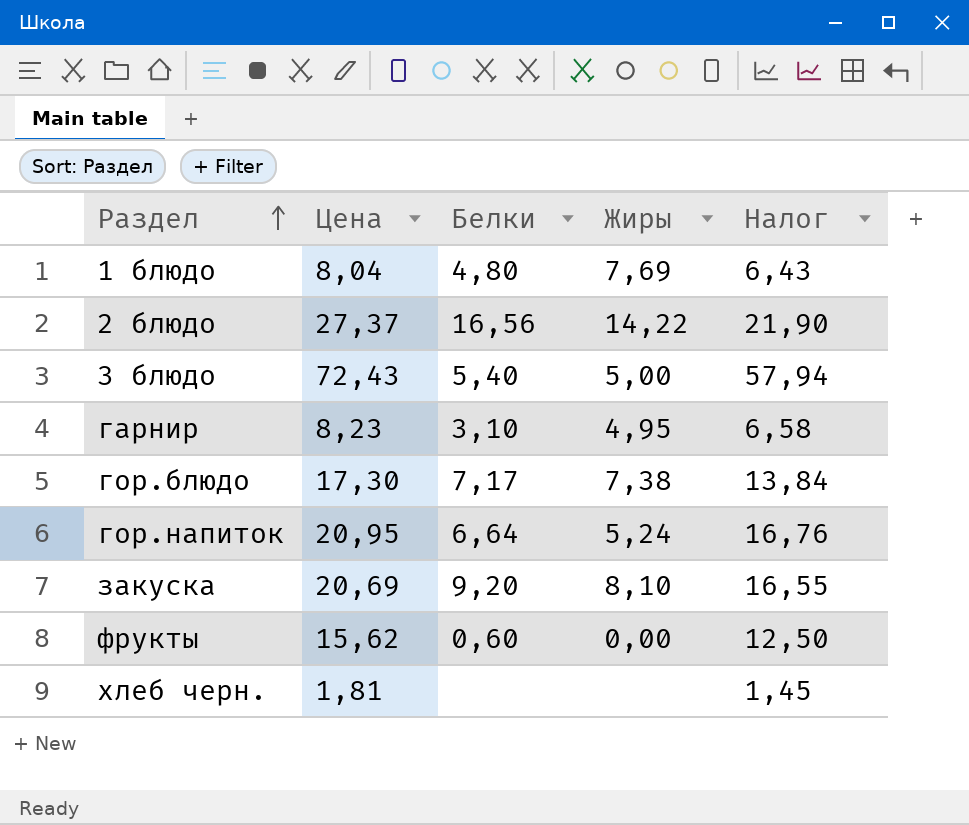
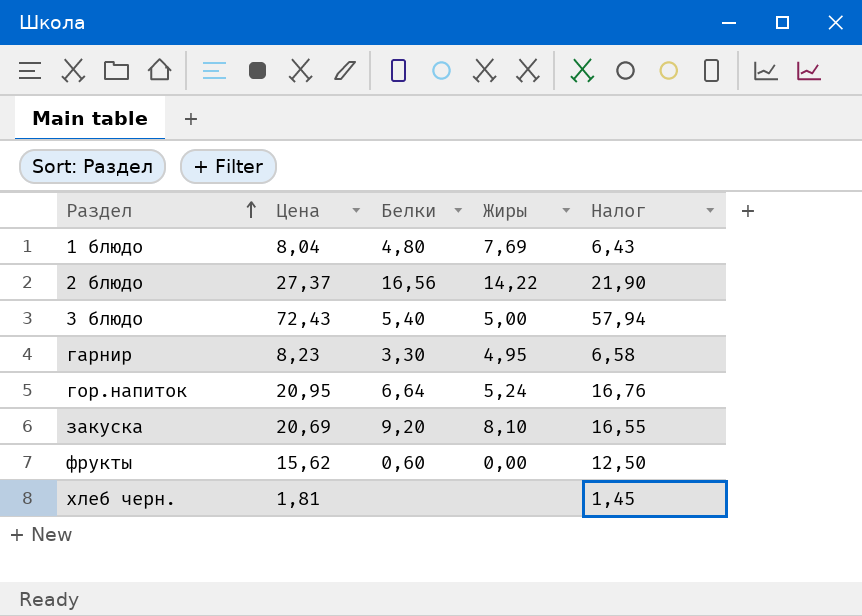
row гор.блюдо: 17,30 | 7,17 | 7,38 | 13,84 -> none
гарнир | Белки: 3,10 -> 3,30

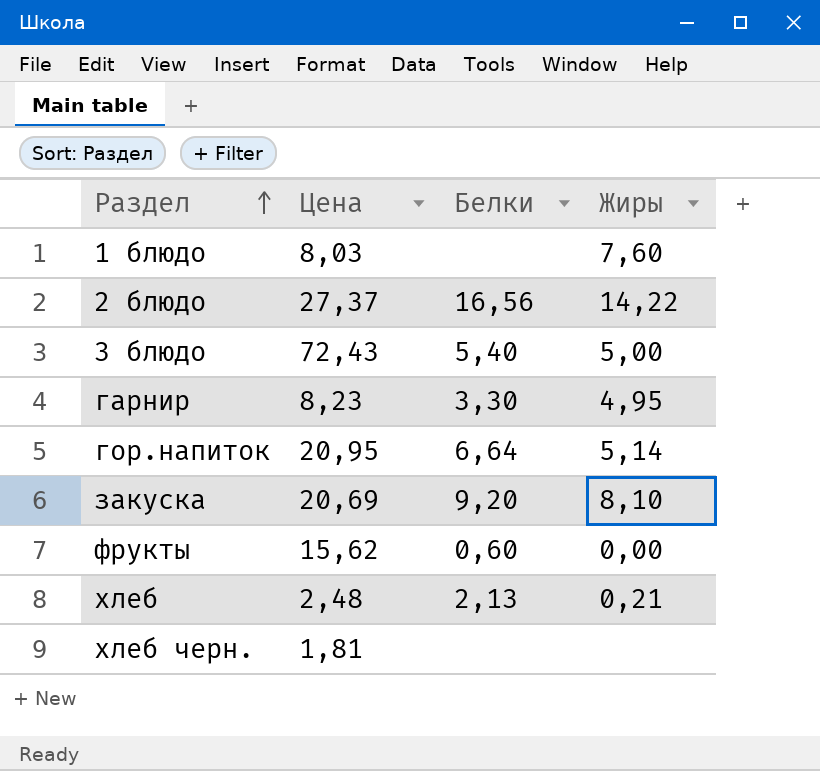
column Налог | formula: [Цена] * 0,8 -> none
1 блюдо | Цена: 8,04 -> 8,03
1 блюдо | Белки: 4,80 -> none
1 блюдо | Жиры: 7,69 -> 7,60
гор.напиток | Жиры: 5,24 -> 5,14
row хлеб: none -> 2,48 | 2,13 | 0,21

